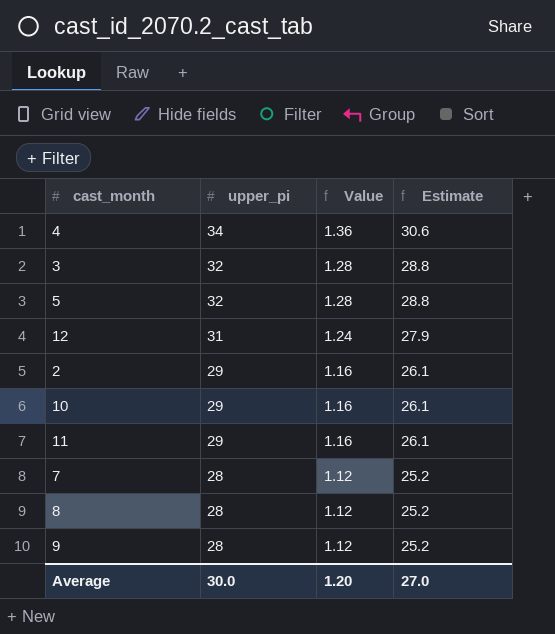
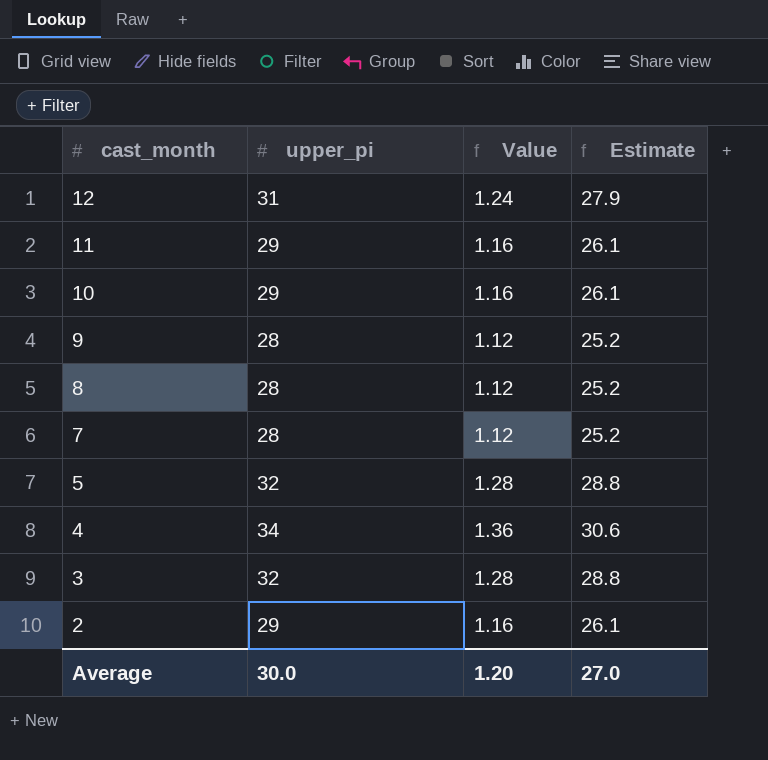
row order: upper_pi descending -> cast_month descending

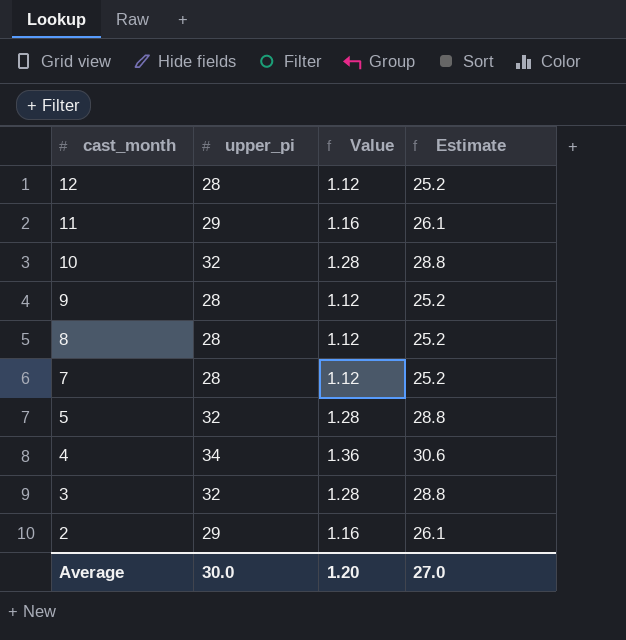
12 | upper_pi: 31 -> 28
12 | Value: 1.24 -> 1.12
12 | Estimate: 27.9 -> 25.2
10 | upper_pi: 29 -> 32
10 | Value: 1.16 -> 1.28
10 | Estimate: 26.1 -> 28.8

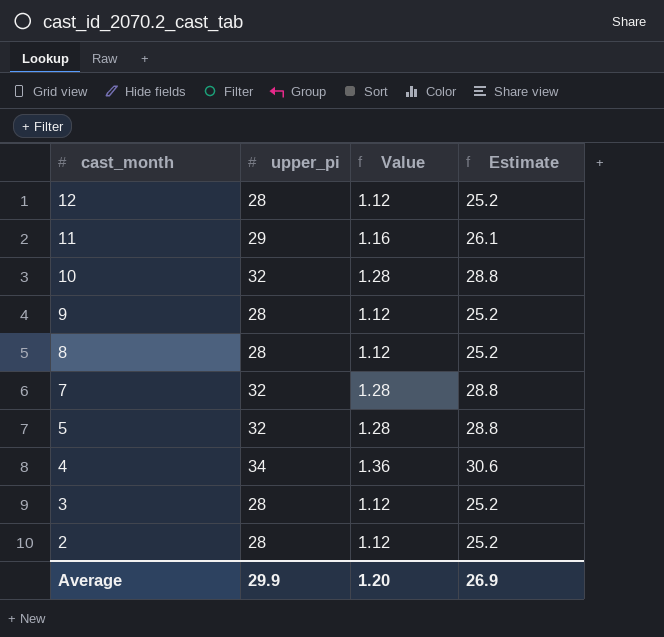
7 | upper_pi: 28 -> 32
7 | Value: 1.12 -> 1.28
7 | Estimate: 25.2 -> 28.8
3 | upper_pi: 32 -> 28
3 | Value: 1.28 -> 1.12
3 | Estimate: 28.8 -> 25.2
2 | upper_pi: 29 -> 28
2 | Value: 1.16 -> 1.12
2 | Estimate: 26.1 -> 25.2
Average | upper_pi: 30.0 -> 29.9
Average | Estimate: 27.0 -> 26.9

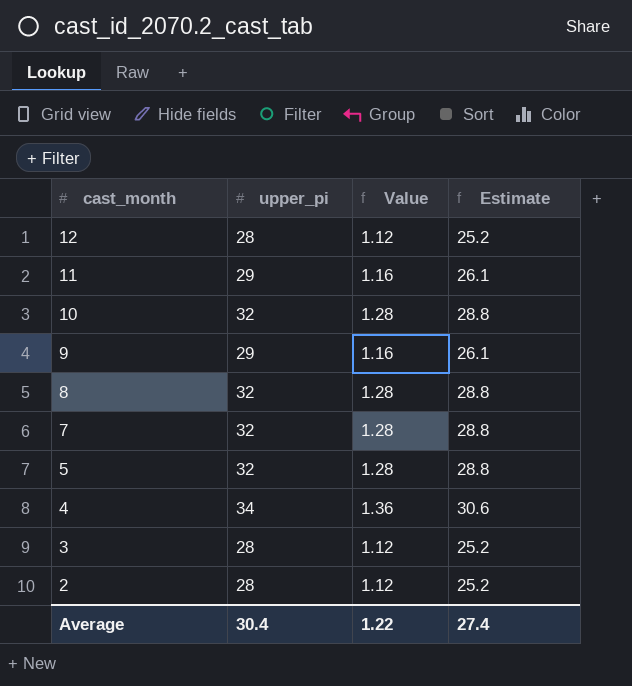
9 | upper_pi: 28 -> 29
9 | Value: 1.12 -> 1.16
9 | Estimate: 25.2 -> 26.1
8 | upper_pi: 28 -> 32
8 | Value: 1.12 -> 1.28
8 | Estimate: 25.2 -> 28.8
Average | upper_pi: 29.9 -> 30.4
Average | Value: 1.20 -> 1.22
Average | Estimate: 26.9 -> 27.4

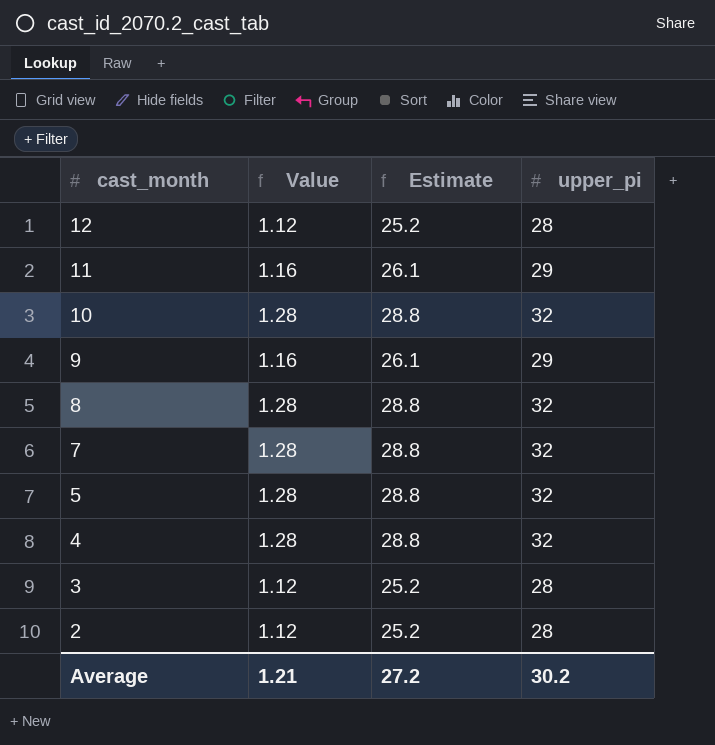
column upper_pi | position: 2 -> 4
4 | Value: 1.36 -> 1.28
4 | Estimate: 30.6 -> 28.8
4 | upper_pi: 34 -> 32
Average | Value: 1.22 -> 1.21
Average | Estimate: 27.4 -> 27.2
Average | upper_pi: 30.4 -> 30.2

